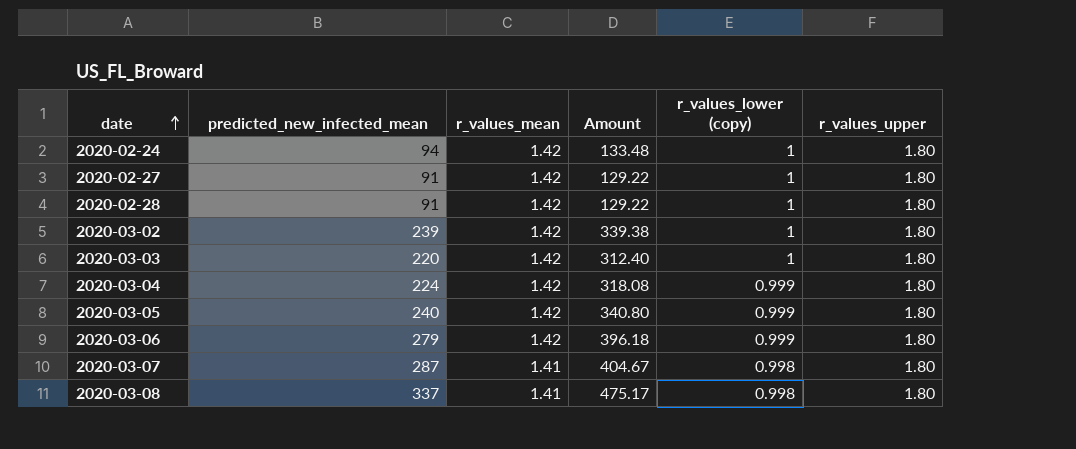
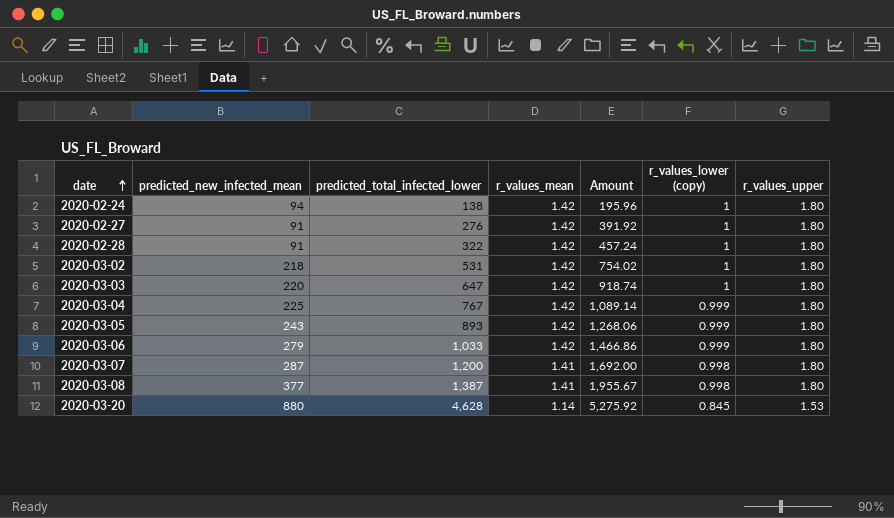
column predicted_total_infected_lower | position: none -> 3
column Amount | formula: [predicted_new_infected_mean] * [r_values_mean] -> [predicted_total_infected_lower] * [r_values_mean]
2020-03-02 | predicted_new_infected_mean: 239 -> 218
2020-03-04 | predicted_new_infected_mean: 224 -> 225
2020-03-05 | predicted_new_infected_mean: 240 -> 243
2020-03-08 | predicted_new_infected_mean: 337 -> 377
row 2020-03-20: none -> 880 | 4,628 | 1.14 | 5,275.92 | 0.845 | 1.53

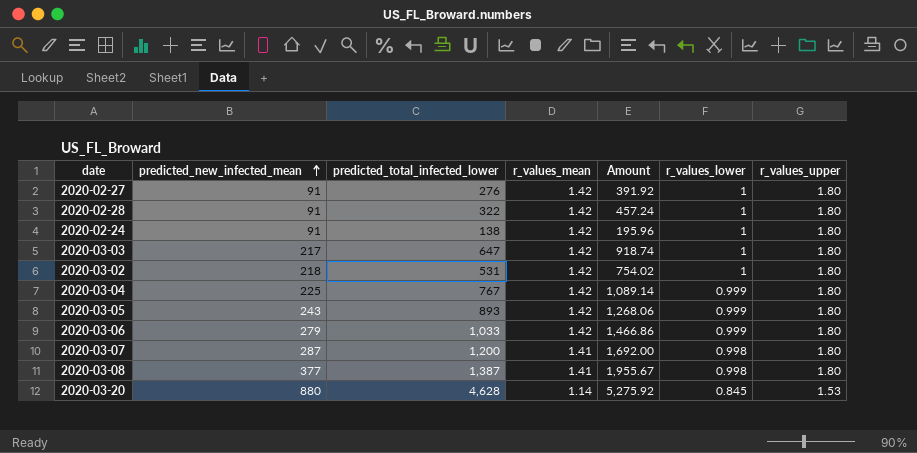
row order: date ascending -> predicted_new_infected_mean ascending
column name: r_values_lower (copy) -> r_values_lower
2020-02-24 | predicted_new_infected_mean: 94 -> 91
2020-03-03 | predicted_new_infected_mean: 220 -> 217

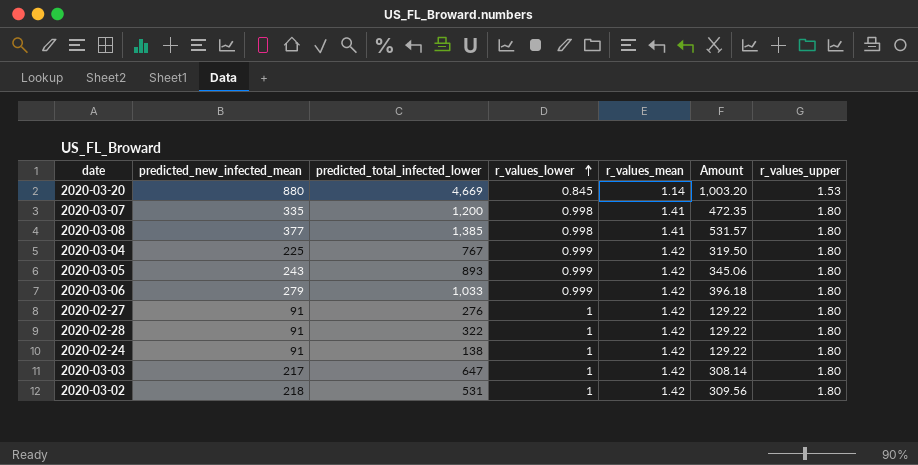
row order: predicted_new_infected_mean ascending -> r_values_lower ascending
column r_values_lower | position: 6 -> 4
column Amount | formula: [predicted_total_infected_lower] * [r_values_mean] -> [predicted_new_infected_mean] * [r_values_mean]
2020-03-20 | predicted_total_infected_lower: 4,628 -> 4,669
2020-03-07 | predicted_new_infected_mean: 287 -> 335
2020-03-08 | predicted_total_infected_lower: 1,387 -> 1,385

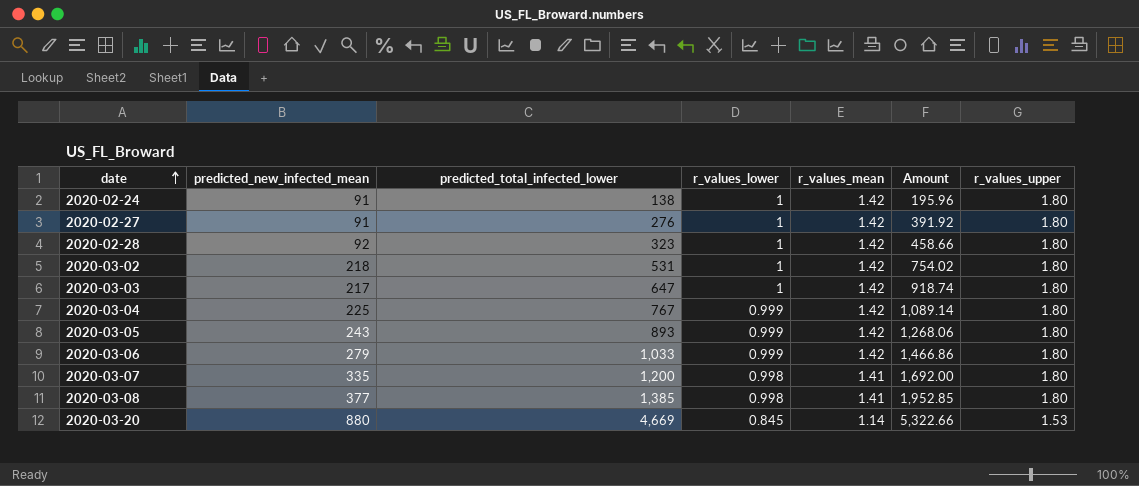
row order: r_values_lower ascending -> date ascending
column Amount | formula: [predicted_new_infected_mean] * [r_values_mean] -> [predicted_total_infected_lower] * [r_values_mean]
2020-02-28 | predicted_new_infected_mean: 91 -> 92
2020-02-28 | predicted_total_infected_lower: 322 -> 323

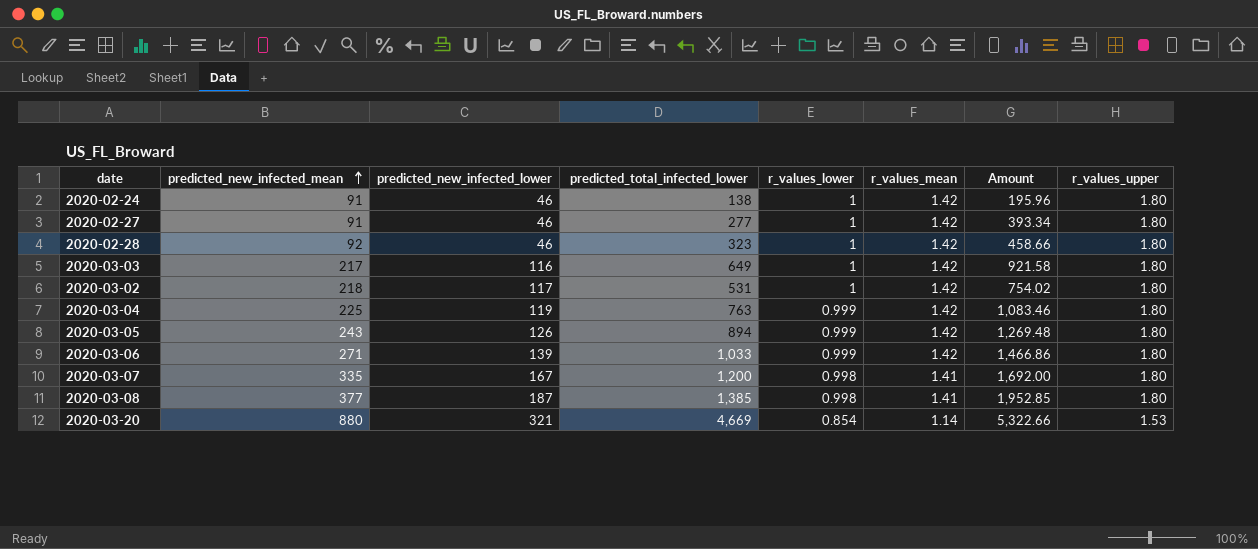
row order: date ascending -> predicted_new_infected_mean ascending
column predicted_new_infected_lower | position: none -> 3
2020-02-27 | predicted_total_infected_lower: 276 -> 277
2020-02-27 | Amount: 391.92 -> 393.34
2020-03-03 | predicted_total_infected_lower: 647 -> 649
2020-03-03 | Amount: 918.74 -> 921.58
2020-03-04 | predicted_total_infected_lower: 767 -> 763
2020-03-04 | Amount: 1,089.14 -> 1,083.46
2020-03-05 | predicted_total_infected_lower: 893 -> 894
2020-03-05 | Amount: 1,268.06 -> 1,269.48
2020-03-06 | predicted_new_infected_mean: 279 -> 271
2020-03-20 | r_values_lower: 0.845 -> 0.854

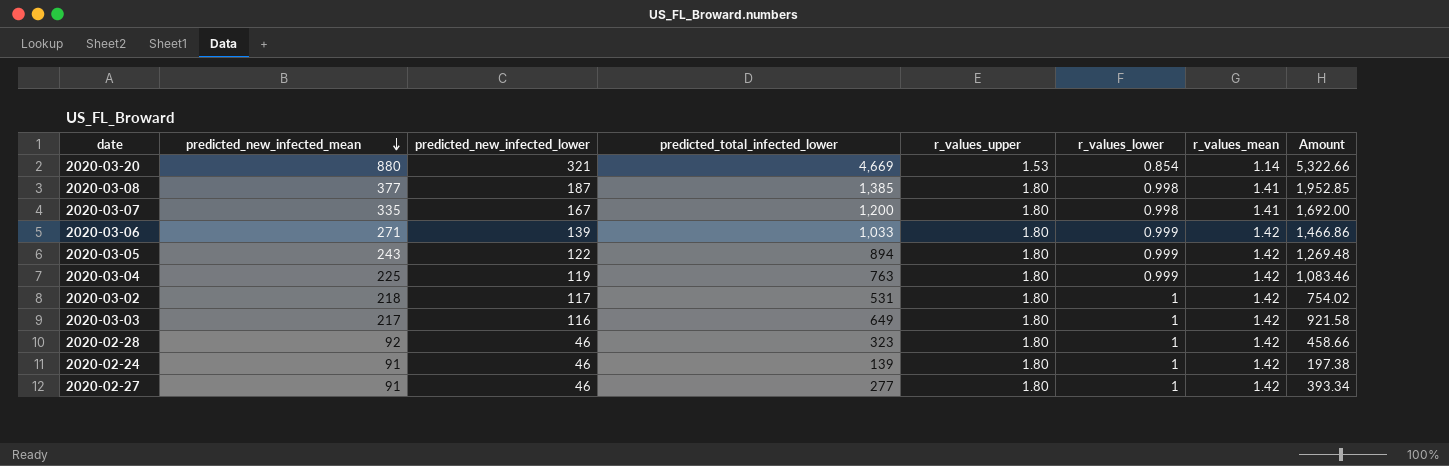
row order: predicted_new_infected_mean ascending -> predicted_new_infected_mean descending
column r_values_upper | position: 8 -> 5
2020-03-05 | predicted_new_infected_lower: 126 -> 122
2020-02-24 | predicted_total_infected_lower: 138 -> 139
2020-02-24 | Amount: 195.96 -> 197.38

